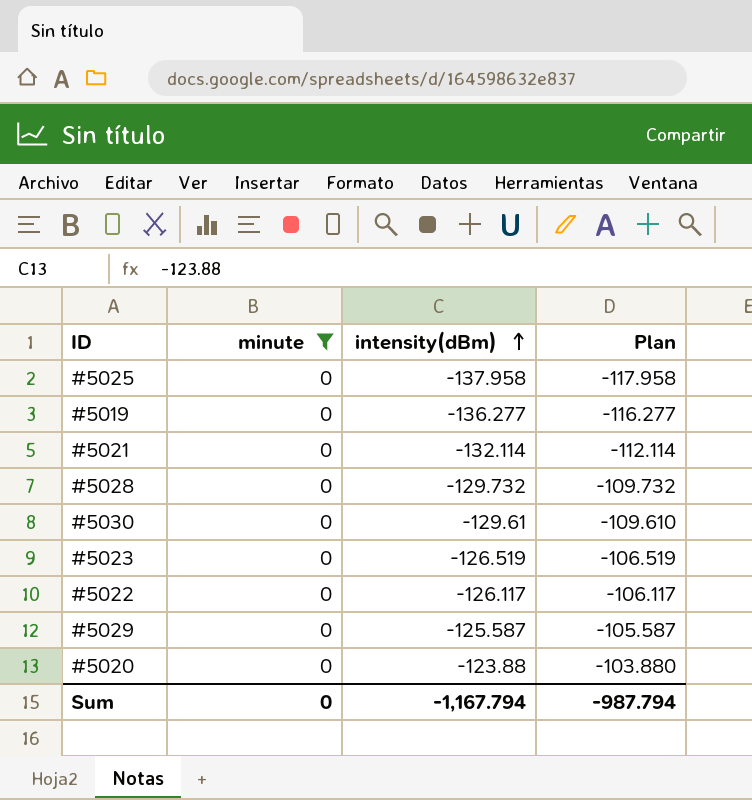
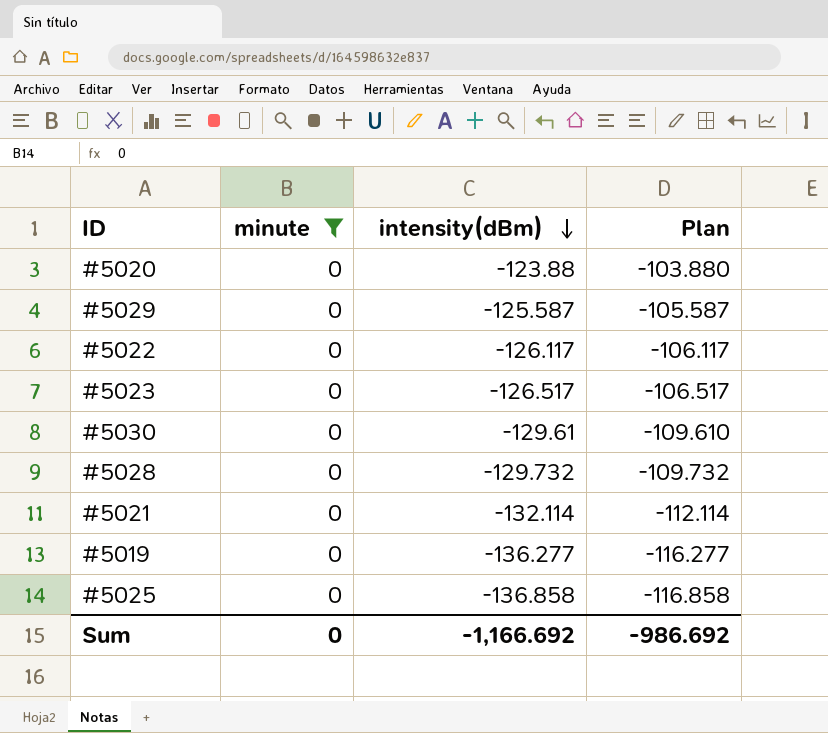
row order: intensity(dBm) ascending -> intensity(dBm) descending
#5023 | intensity(dBm): -126.519 -> -126.517
#5023 | Plan: -106.519 -> -106.517
#5025 | intensity(dBm): -137.958 -> -136.858
#5025 | Plan: -117.958 -> -116.858
Sum | intensity(dBm): -1,167.794 -> -1,166.692
Sum | Plan: -987.794 -> -986.692

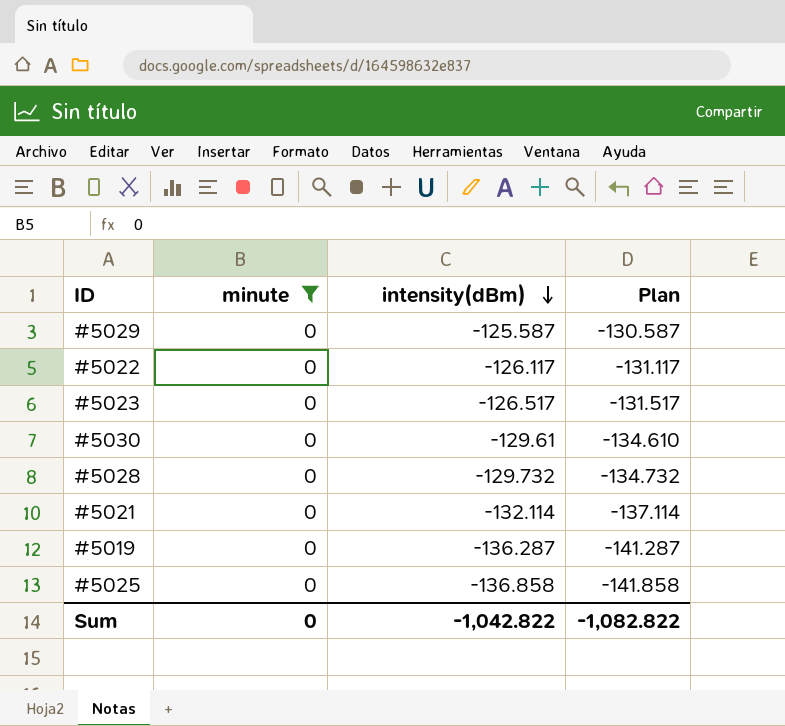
column Plan | formula: [intensity(dBm)] + 20 -> [intensity(dBm)] - 5
row #5020: 0 | -123.88 | -103.880 -> none
#5019 | intensity(dBm): -136.277 -> -136.287
Sum | intensity(dBm): -1,166.692 -> -1,042.822
Sum | Plan: -986.692 -> -1,082.822

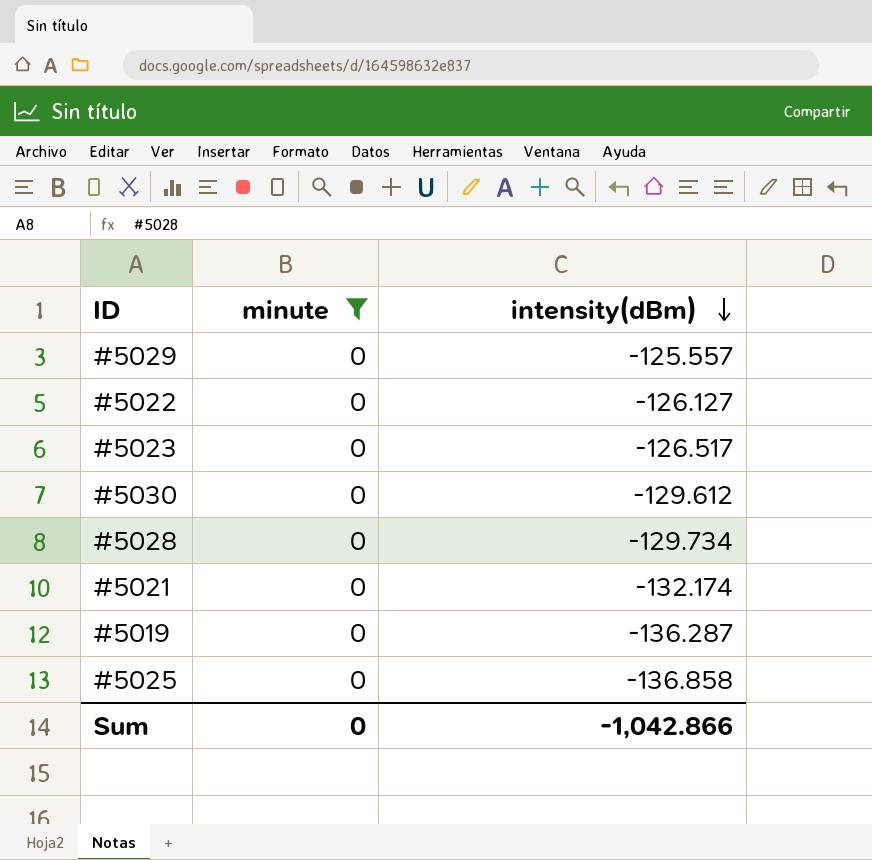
column Plan | formula: [intensity(dBm)] - 5 -> none
#5029 | intensity(dBm): -125.587 -> -125.557
#5022 | intensity(dBm): -126.117 -> -126.127
#5030 | intensity(dBm): -129.61 -> -129.612
#5028 | intensity(dBm): -129.732 -> -129.734
#5021 | intensity(dBm): -132.114 -> -132.174
Sum | intensity(dBm): -1,042.822 -> -1,042.866

